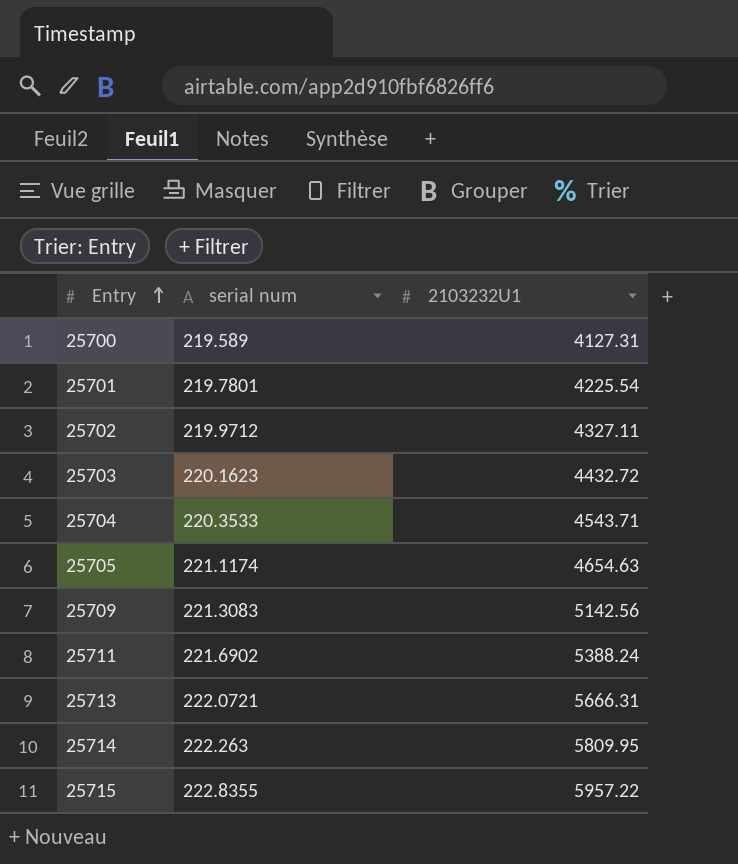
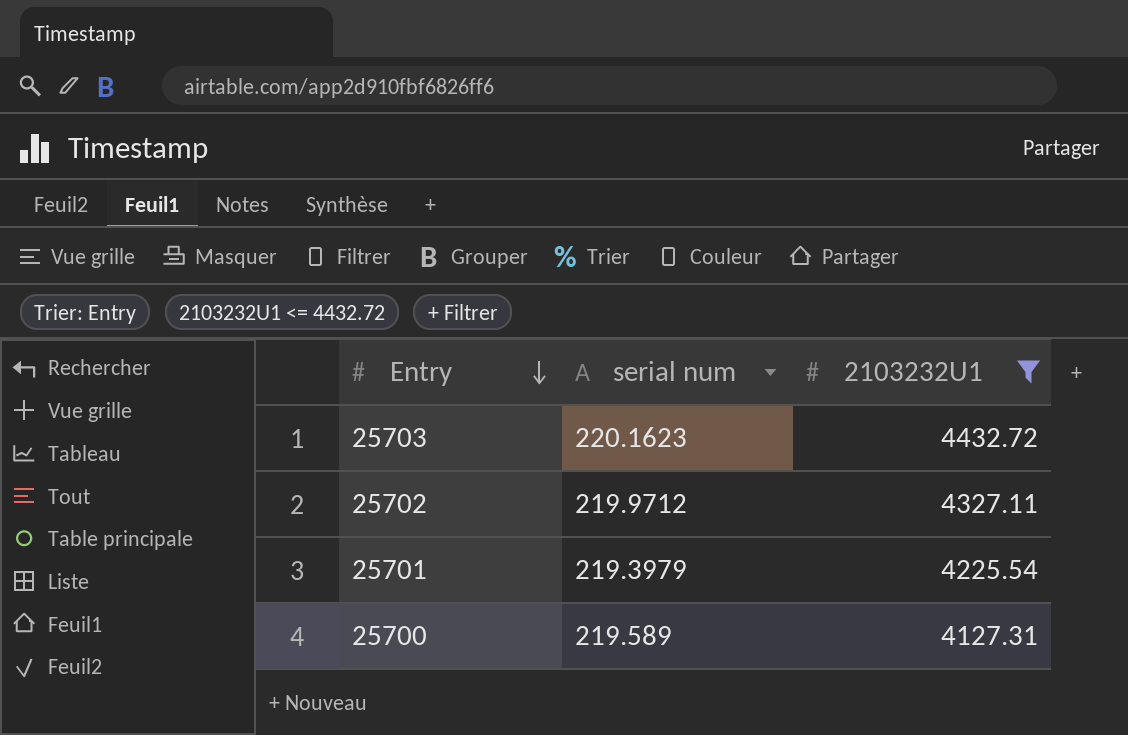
filter: none -> 2103232U1 <= 4432.72
row order: Entry ascending -> Entry descending
25701 | serial num: 219.7801 -> 219.3979

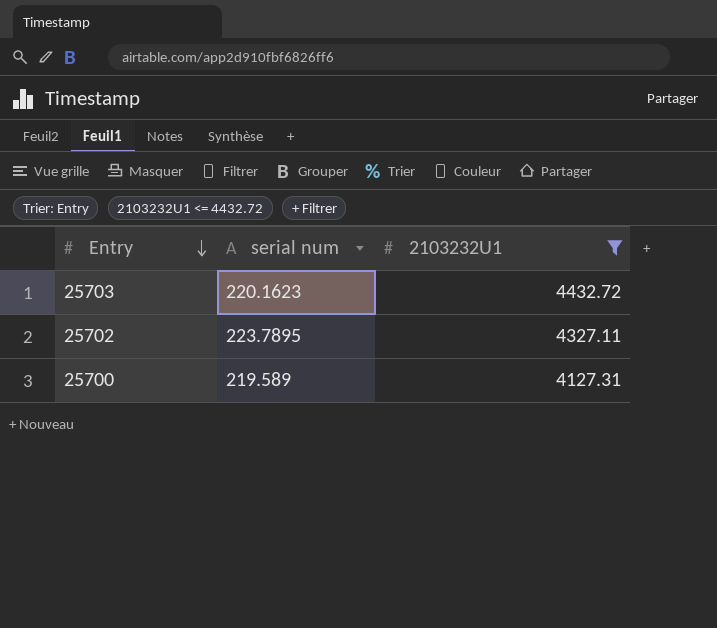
row 25701: 219.3979 | 4225.54 -> none
25702 | serial num: 219.9712 -> 223.7895

